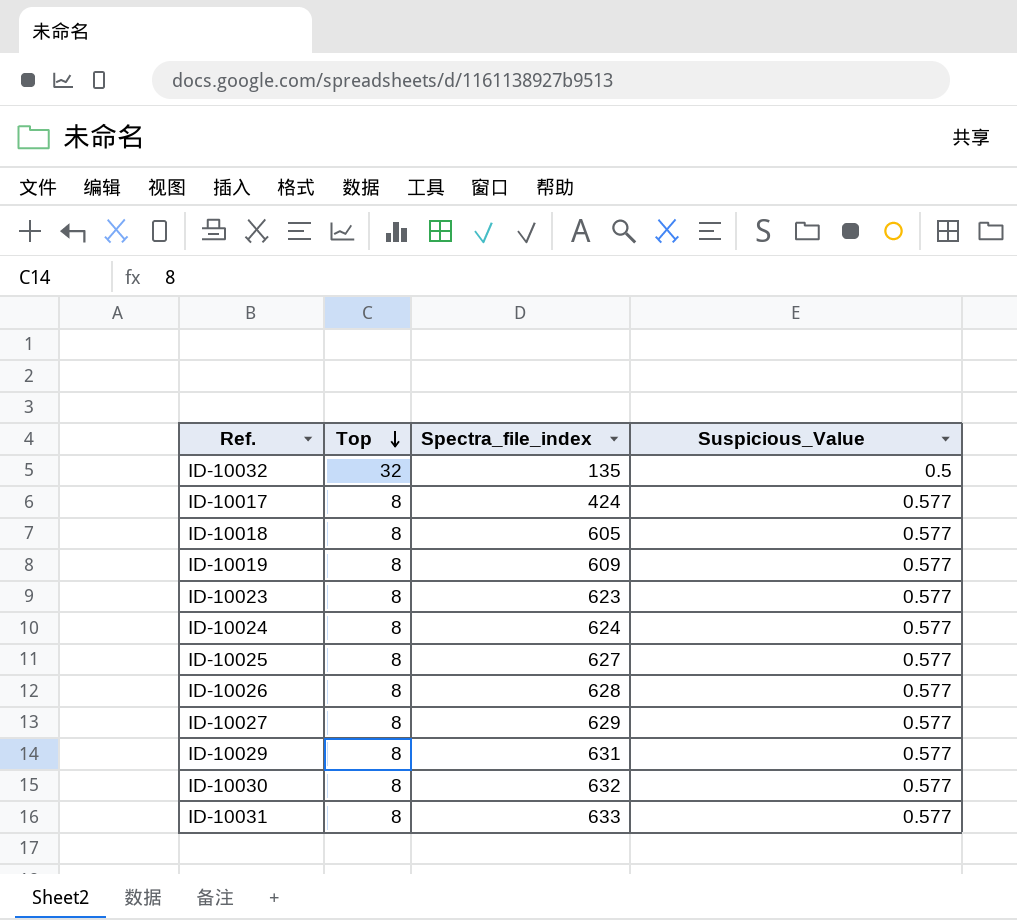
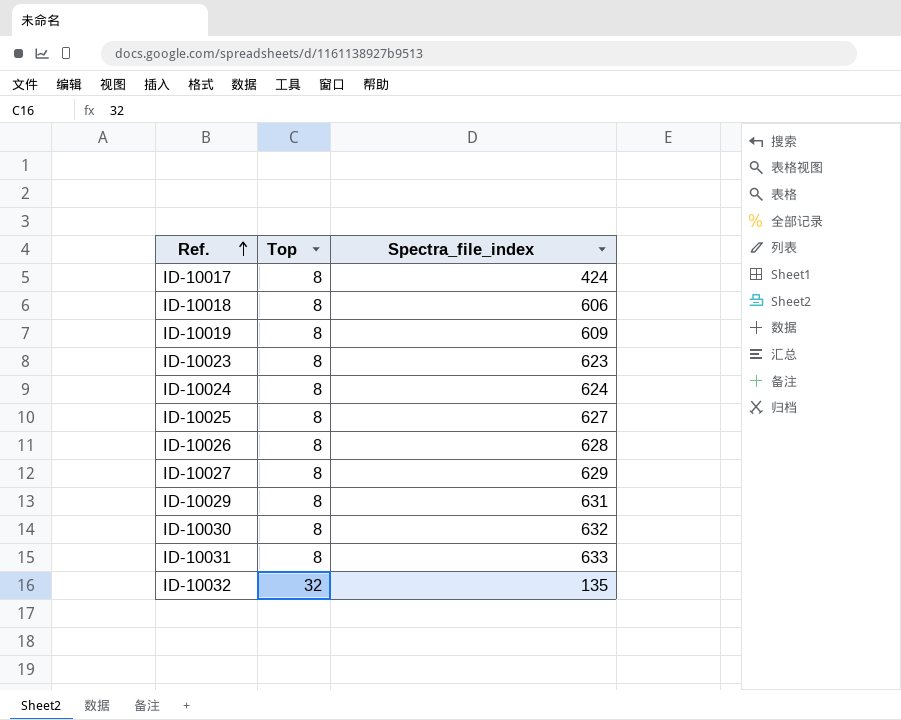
row order: Top descending -> Ref. ascending
column Suspicious_Value | position: 4 -> none
ID-10018 | Spectra_file_index: 605 -> 606

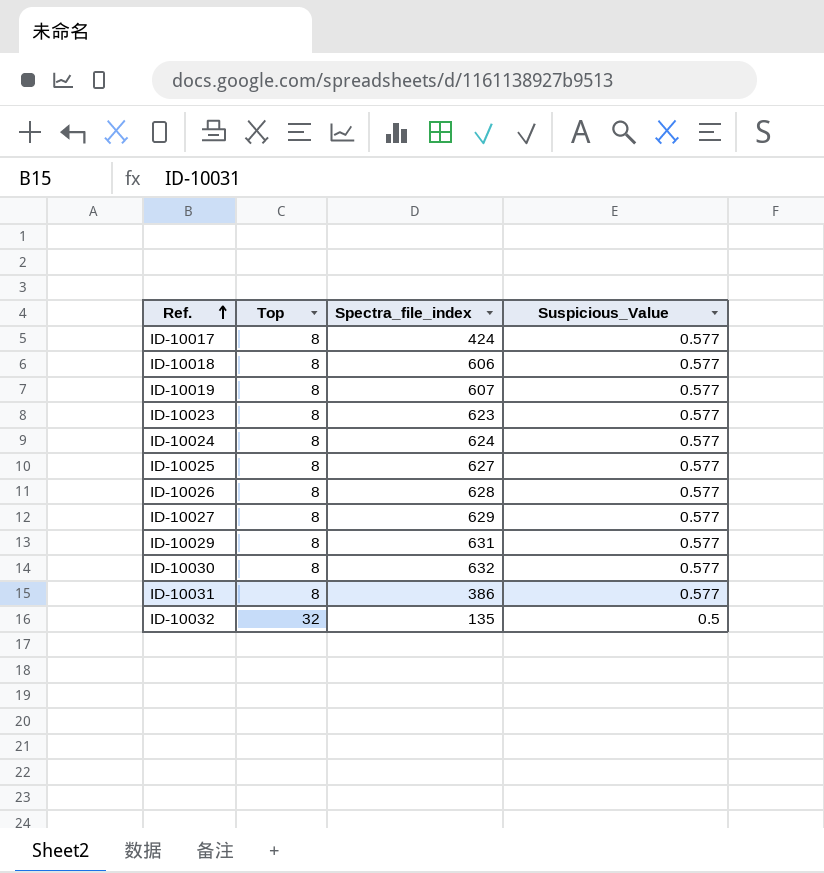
column Suspicious_Value | position: none -> 4
ID-10019 | Spectra_file_index: 609 -> 607
ID-10031 | Spectra_file_index: 633 -> 386

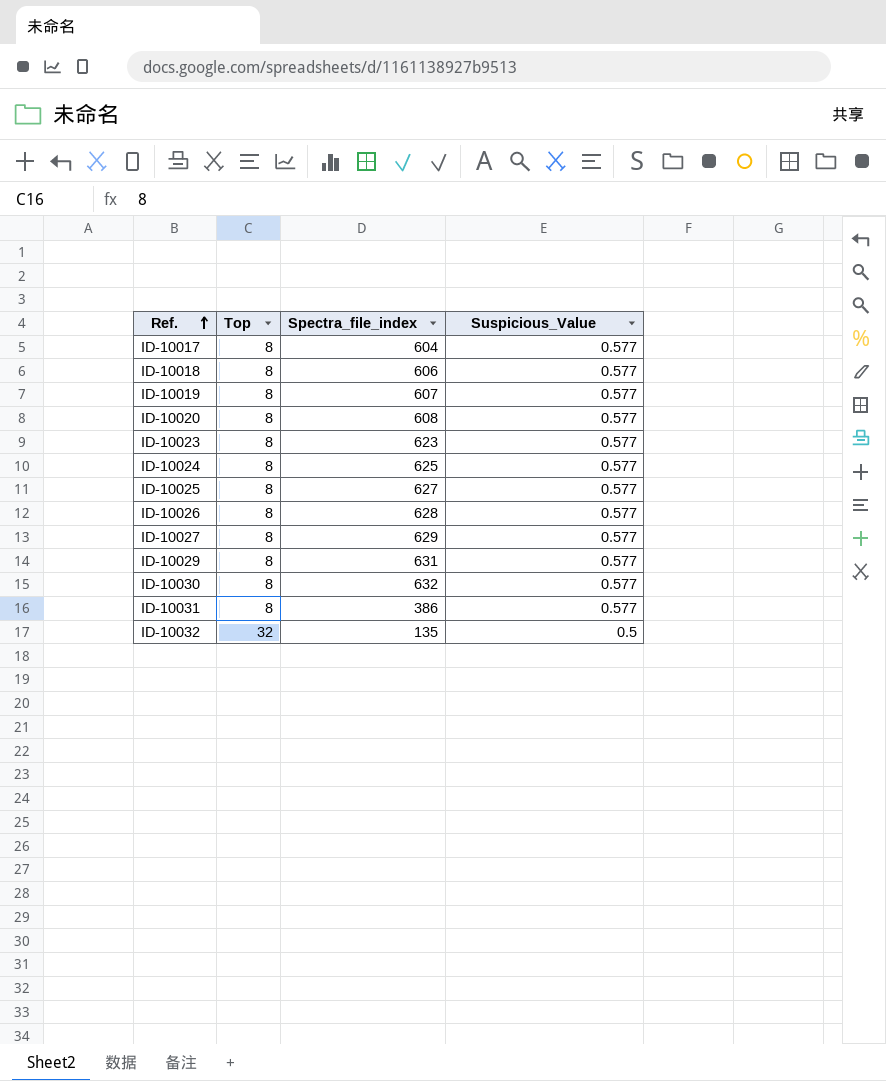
ID-10017 | Spectra_file_index: 424 -> 604
row ID-10020: none -> 8 | 608 | 0.577
ID-10024 | Spectra_file_index: 624 -> 625

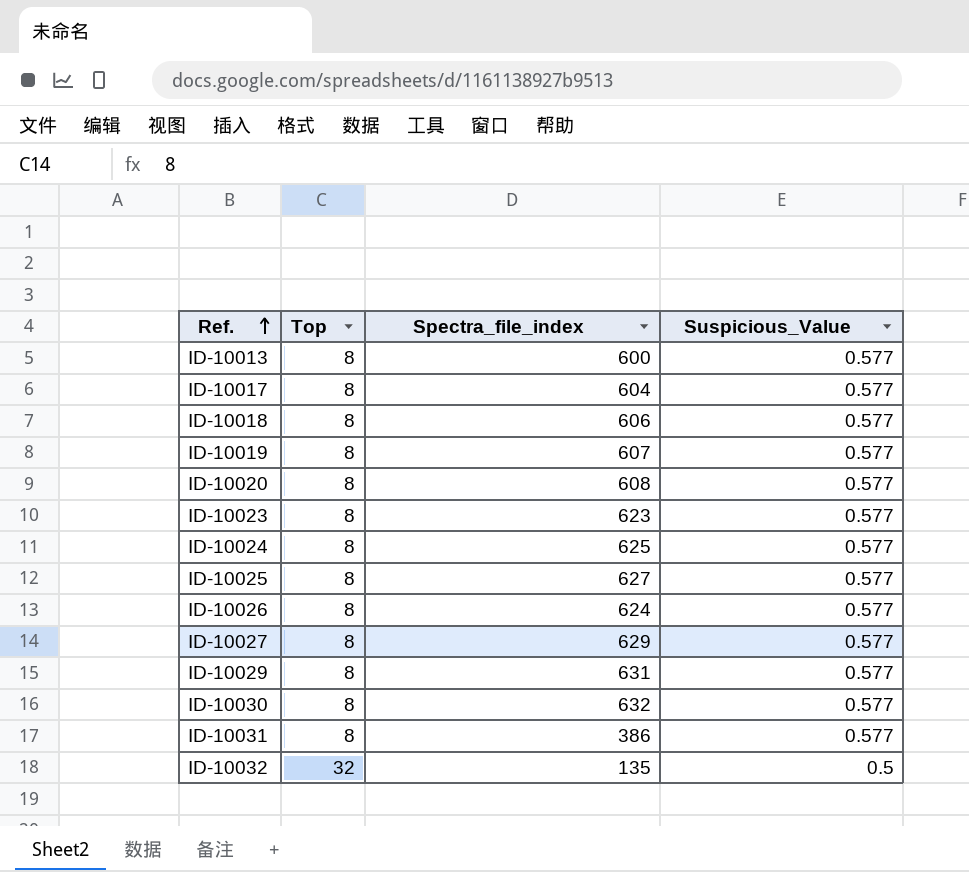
row ID-10013: none -> 8 | 600 | 0.577
ID-10026 | Spectra_file_index: 628 -> 624

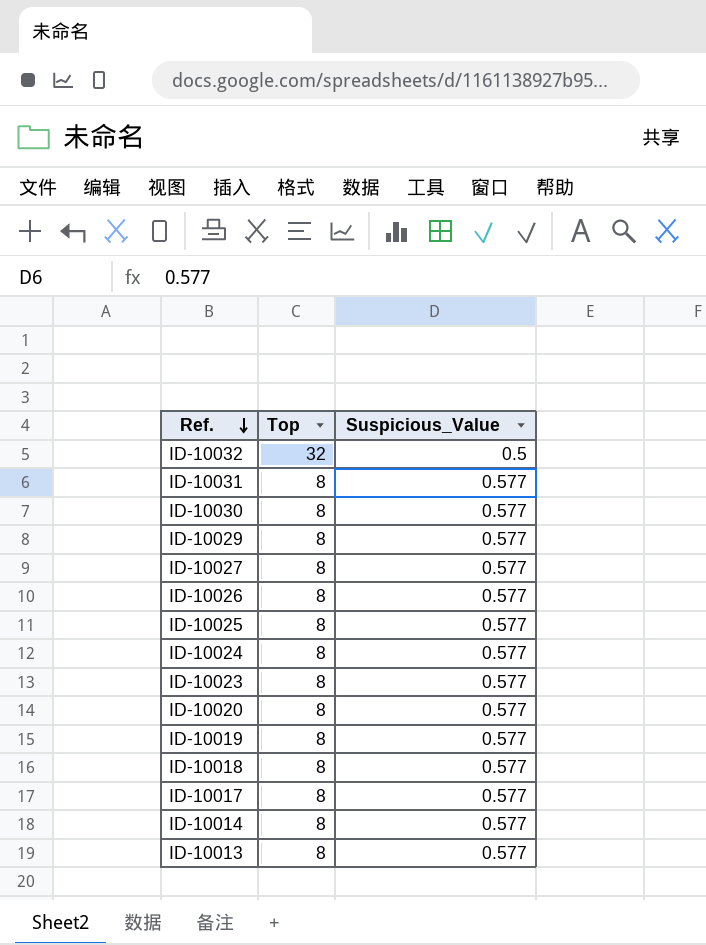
row order: Ref. ascending -> Ref. descending
column Spectra_file_index | position: 3 -> none
row ID-10014: none -> 8 | 0.577

